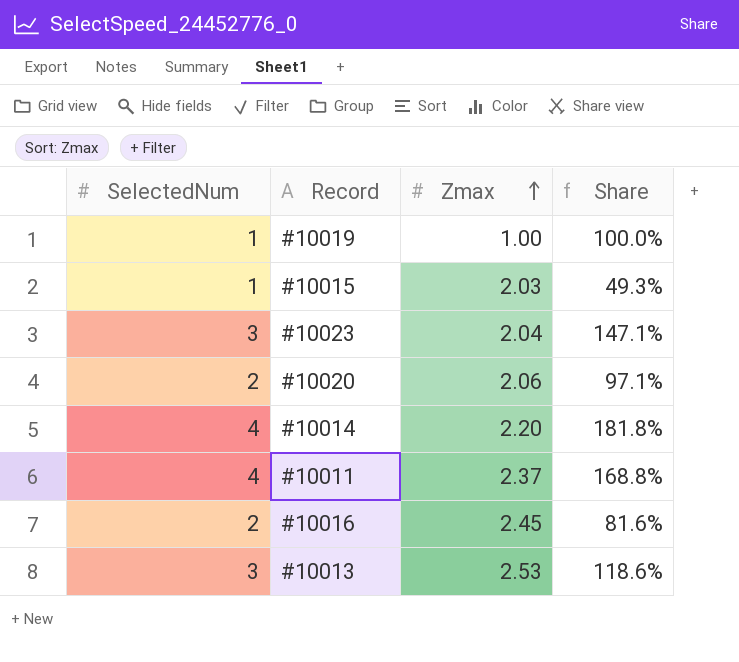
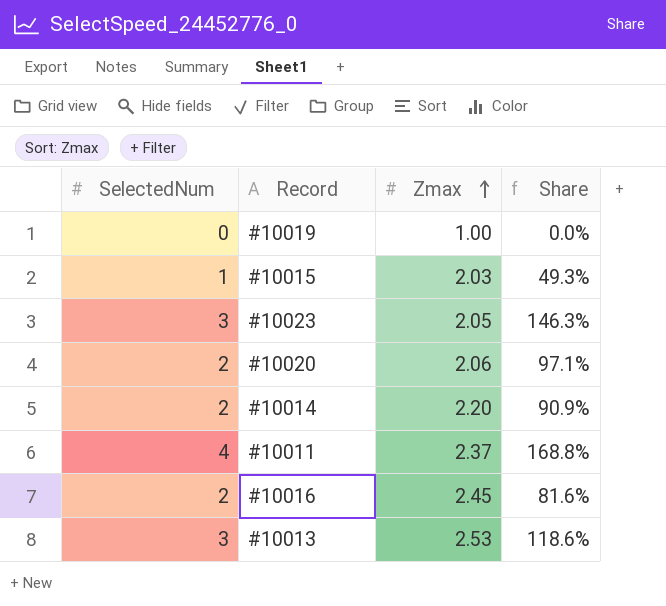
#10019 | SelectedNum: 1 -> 0
#10019 | Share: 100.0% -> 0.0%
#10023 | Zmax: 2.04 -> 2.05
#10023 | Share: 147.1% -> 146.3%
#10014 | SelectedNum: 4 -> 2
#10014 | Share: 181.8% -> 90.9%

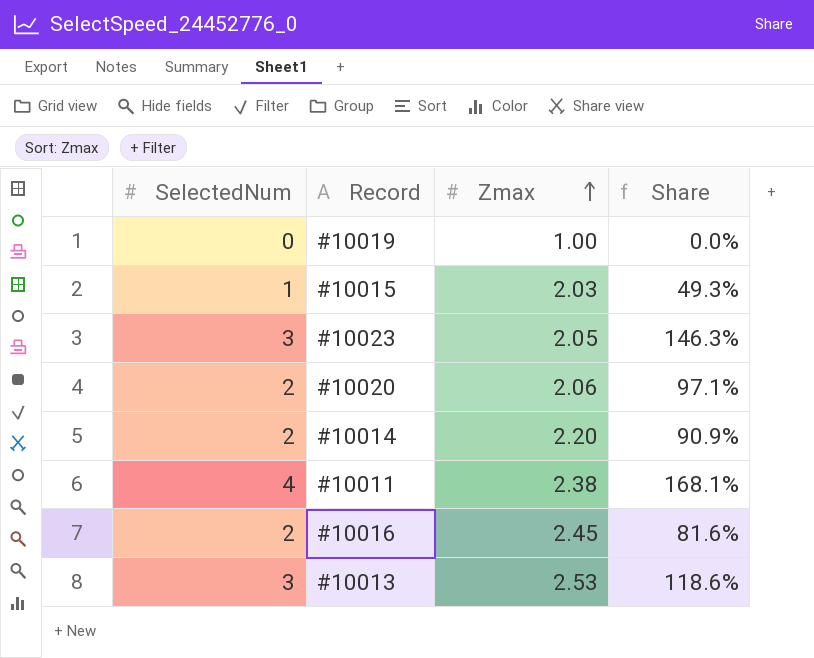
#10011 | Zmax: 2.37 -> 2.38
#10011 | Share: 168.8% -> 168.1%

